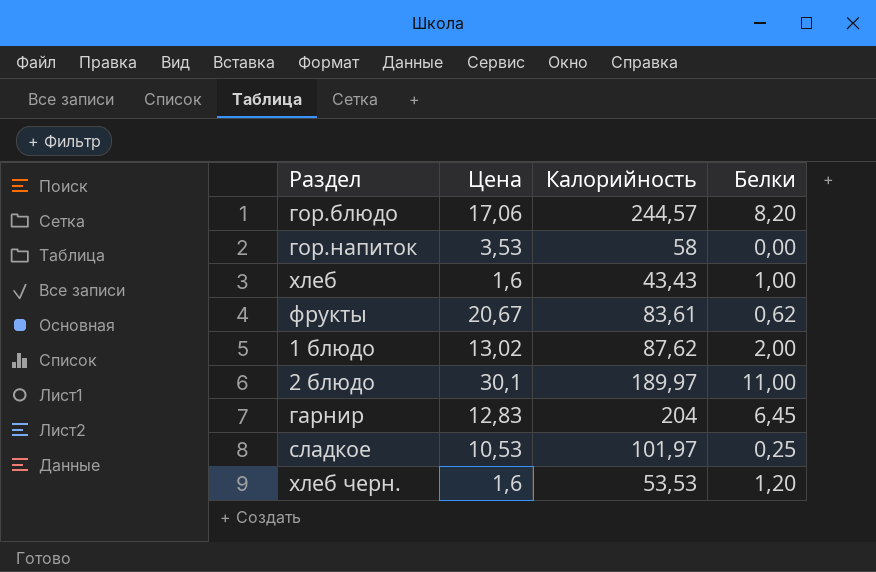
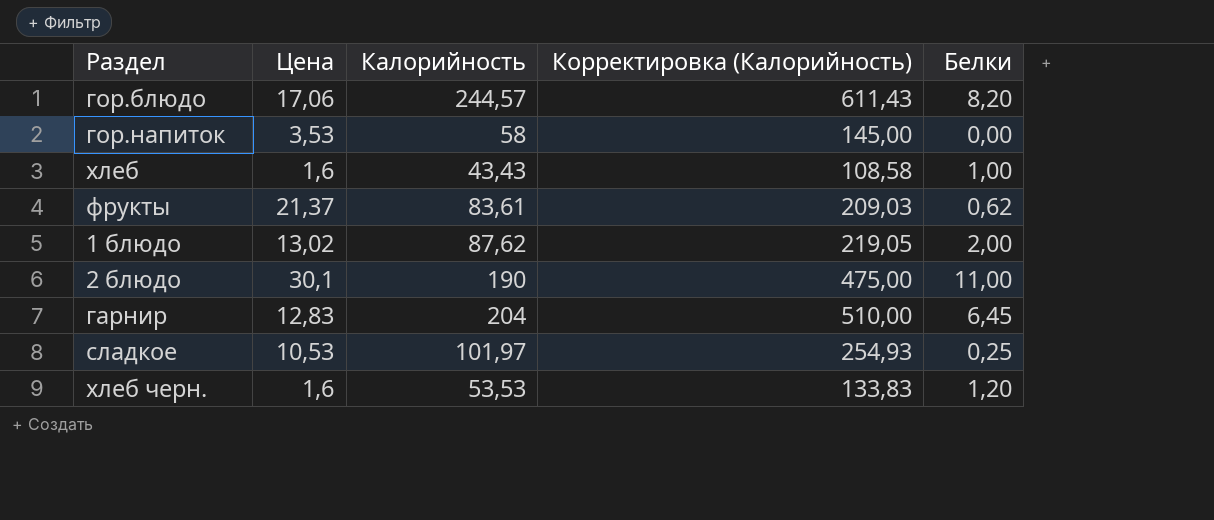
column Корректировка (Калорийность) | formula: none -> [Калорийность] * 2,5
фрукты | Цена: 20,67 -> 21,37
2 блюдо | Калорийность: 189,97 -> 190

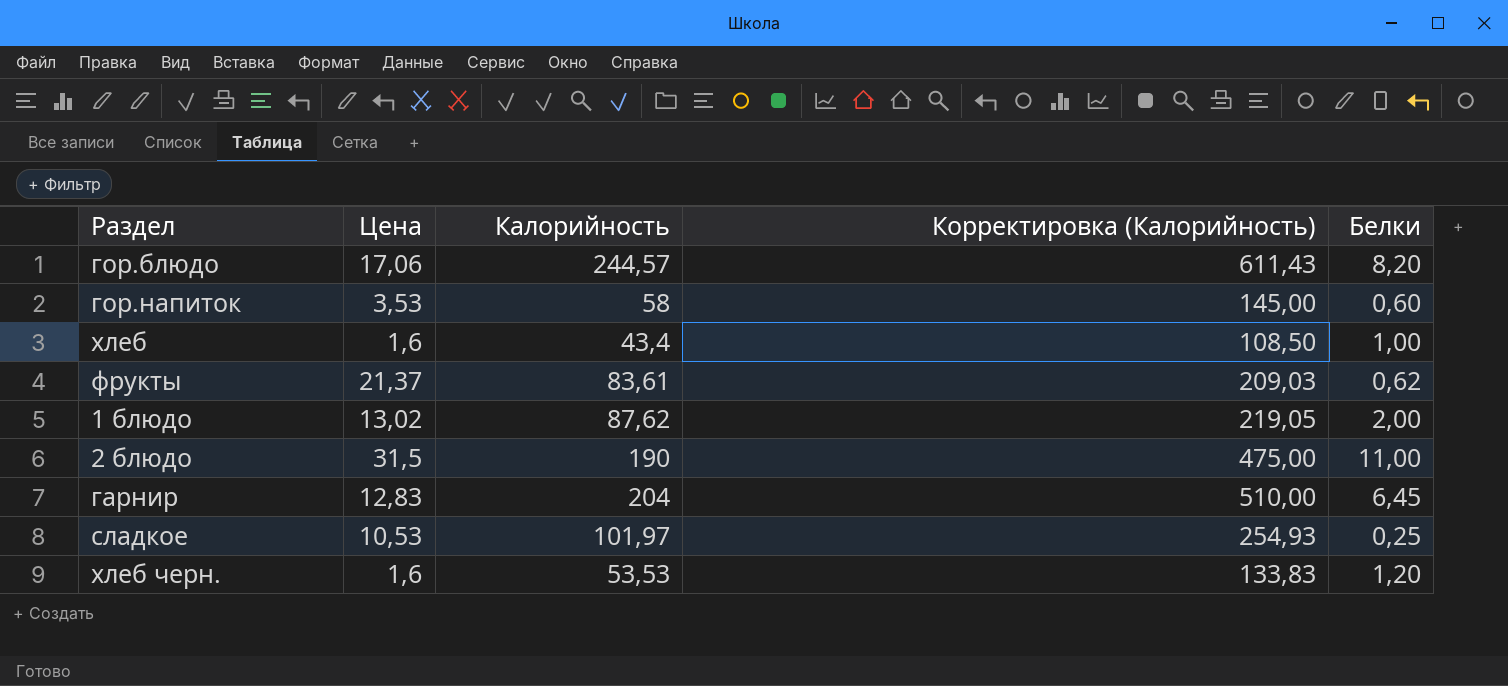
гор.напиток | Белки: 0,00 -> 0,60
хлеб | Калорийность: 43,43 -> 43,4
хлеб | Корректировка (Калорийность): 108,58 -> 108,50
2 блюдо | Цена: 30,1 -> 31,5

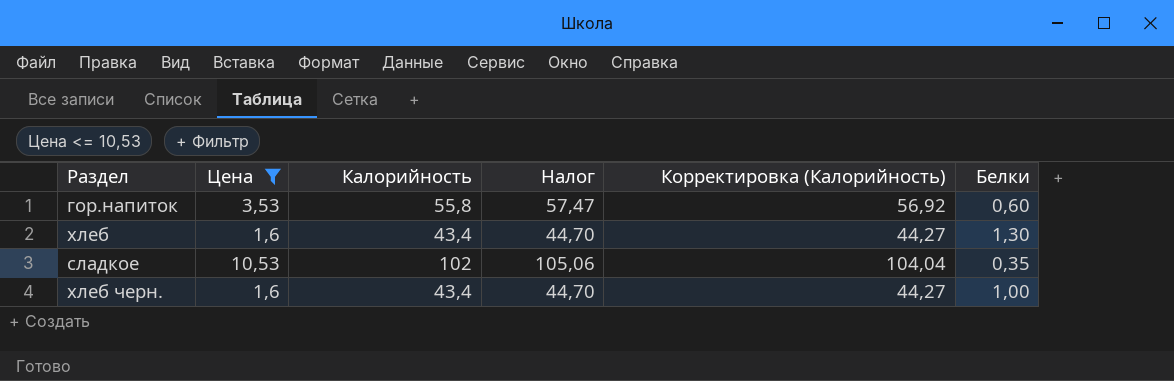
filter: none -> Цена <= 10,53
column Налог | formula: none -> [Калорийность] * 1,03
column Корректировка (Калорийность) | formula: [Калорийность] * 2,5 -> [Калорийность] * 1,02
гор.напиток | Калорийность: 58 -> 55,8
хлеб | Белки: 1,00 -> 1,30
сладкое | Калорийность: 101,97 -> 102
сладкое | Белки: 0,25 -> 0,35
хлеб черн. | Калорийность: 53,53 -> 43,4
хлеб черн. | Белки: 1,20 -> 1,00

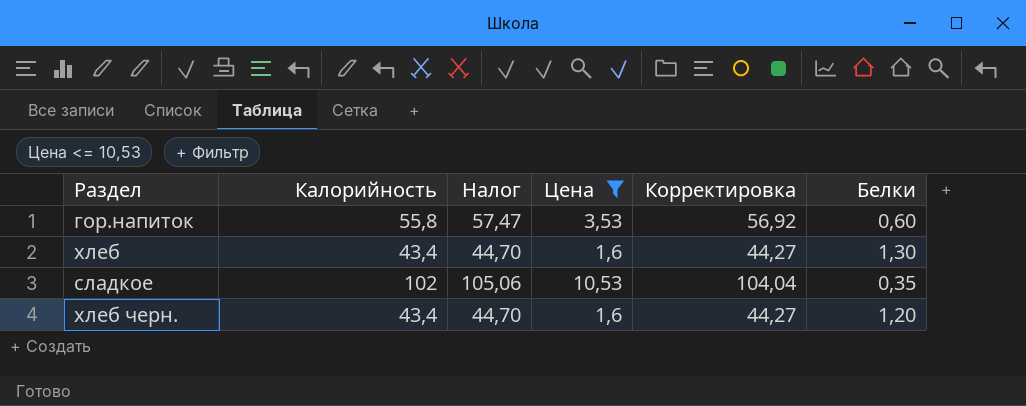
column Цена | position: 2 -> 4
column name: Корректировка (Калорийность) -> Корректировка
хлеб черн. | Белки: 1,00 -> 1,20

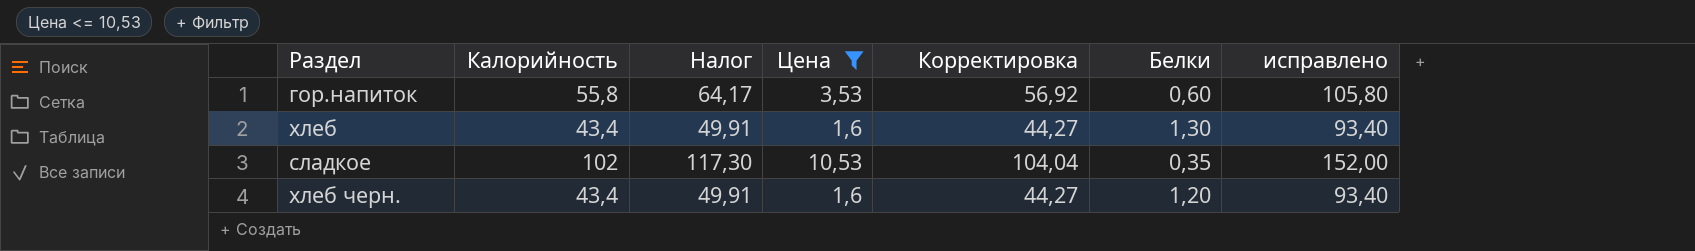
column Налог | formula: [Калорийность] * 1,03 -> [Калорийность] * 1,15
column исправлено | formula: none -> [Калорийность] + 50

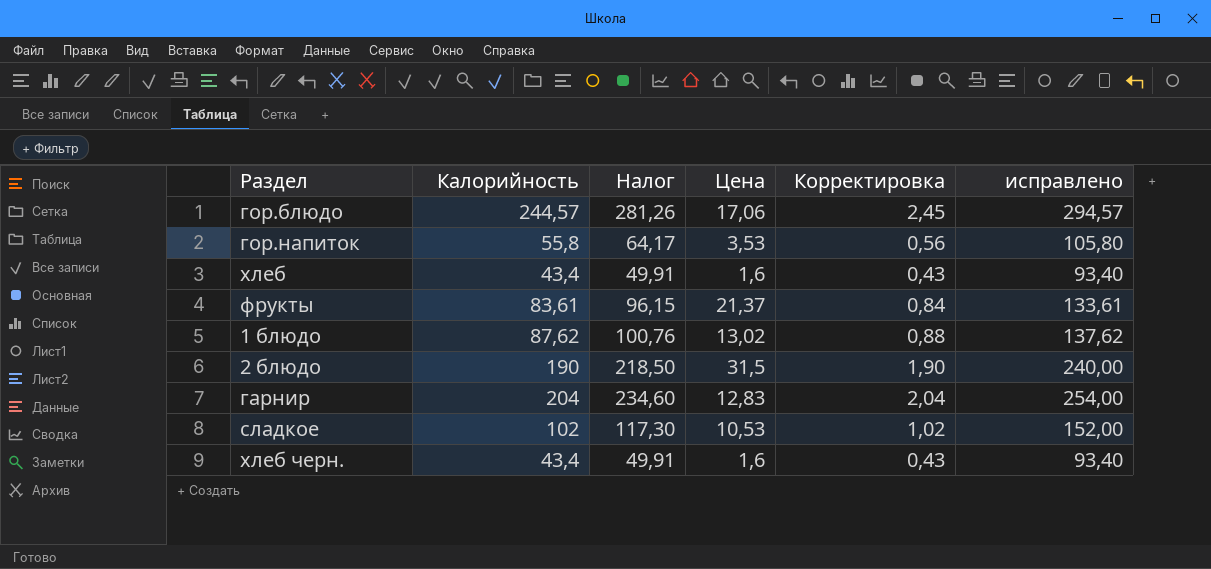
filter: Цена <= 10,53 -> none
column Белки | position: 6 -> none
column Корректировка | formula: [Калорийность] * 1,02 -> [Калорийность] * 0,01

